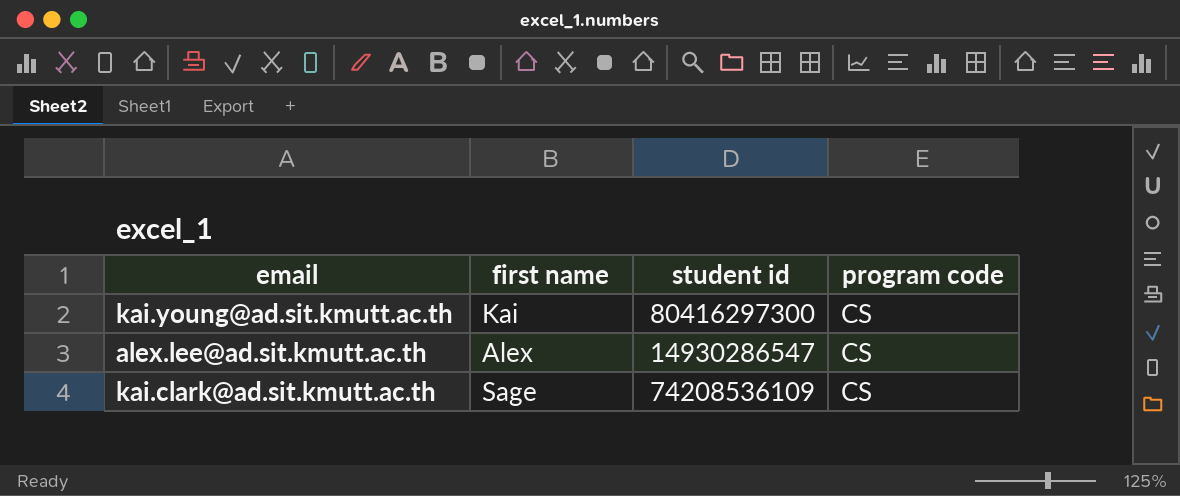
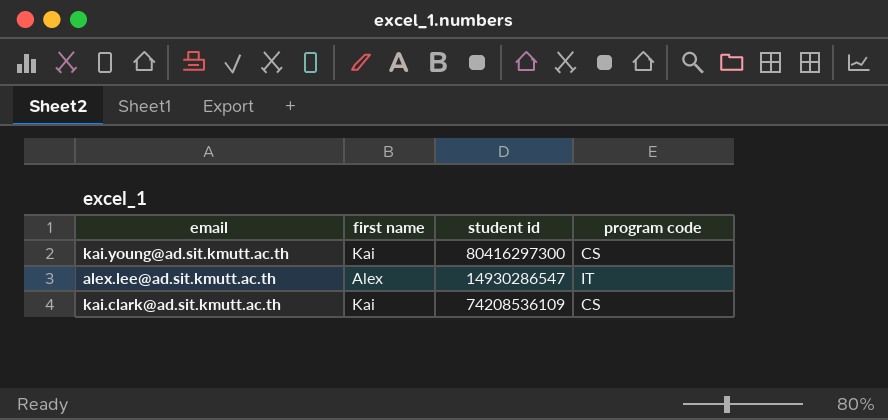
alex.lee@ad.sit.kmutt.ac.th | program code: CS -> IT
kai.clark@ad.sit.kmutt.ac.th | first name: Sage -> Kai

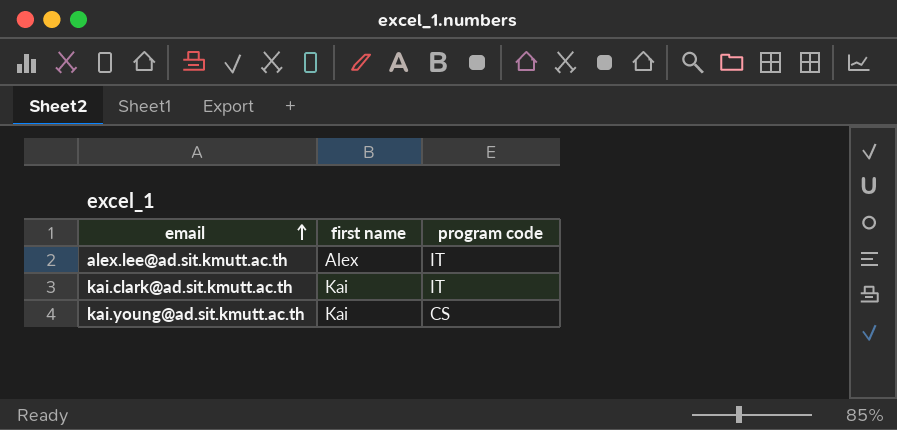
row order: none -> email ascending
column student id | position: 3 -> none
kai.clark@ad.sit.kmutt.ac.th | program code: CS -> IT

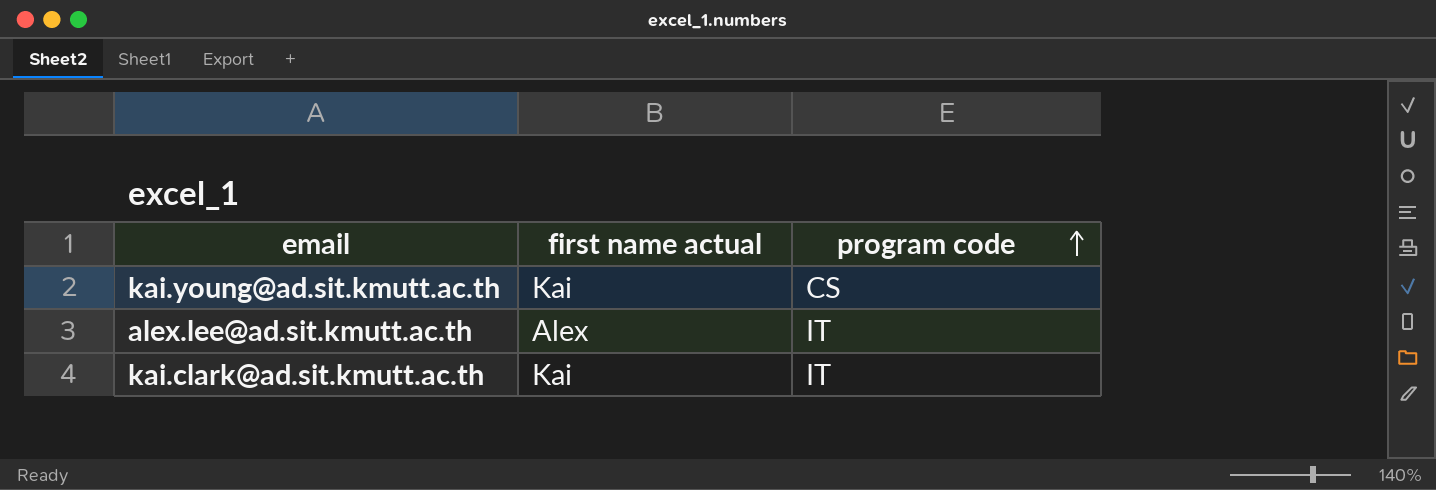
row order: email ascending -> program code ascending
column name: first name -> first name actual

